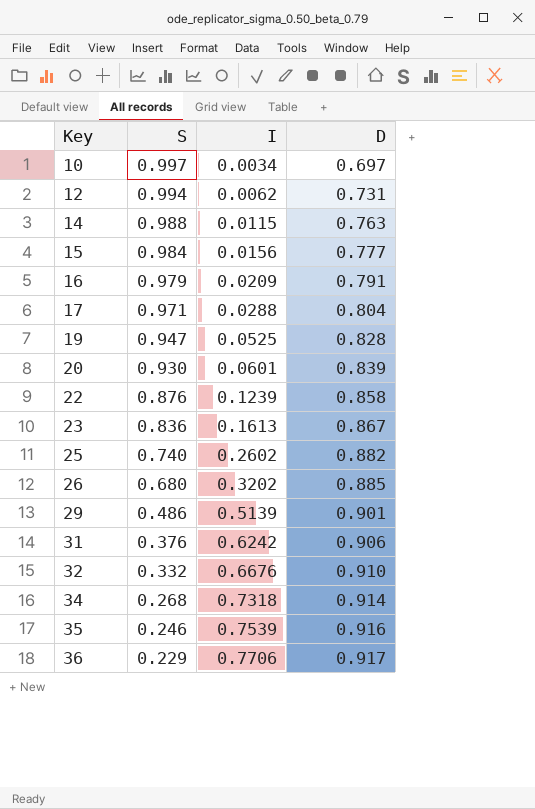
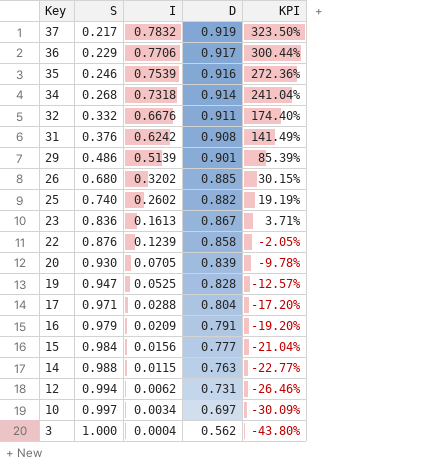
row order: Key ascending -> Key descending
column KPI | formula: none -> ([D] - [S]) / [S]
row 37: none -> 0.217 | 0.7832 | 0.919 | 323.50%
32 | D: 0.910 -> 0.911
31 | D: 0.906 -> 0.908
20 | I: 0.0601 -> 0.0705
row 3: none -> 1.000 | 0.0004 | 0.562 | -43.80%

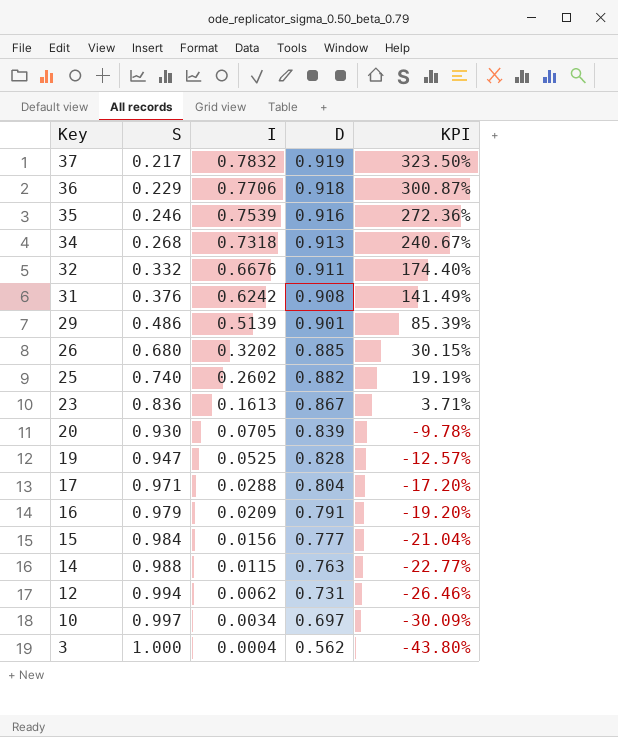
row 22: 0.876 | 0.1239 | 0.858 | -2.05% -> none
36 | D: 0.917 -> 0.918
36 | KPI: 300.44% -> 300.87%
34 | D: 0.914 -> 0.913
34 | KPI: 241.04% -> 240.67%

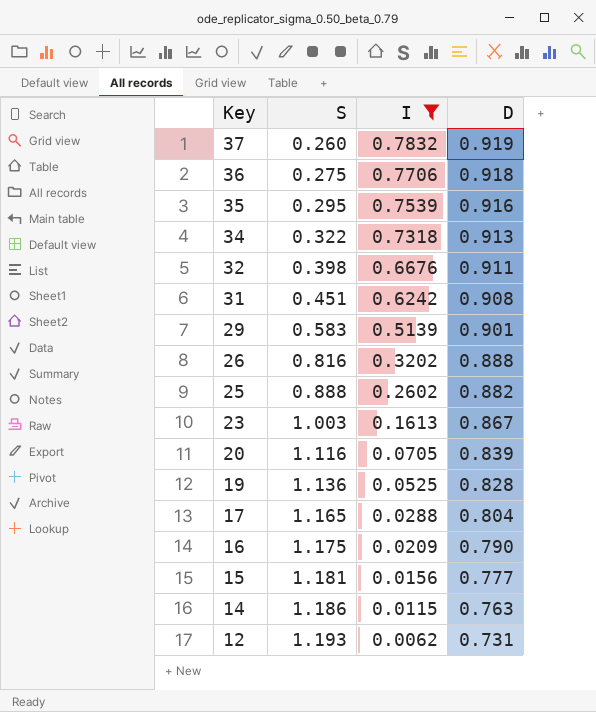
filter: none -> I >= 0.0062
column KPI | formula: ([D] - [S]) / [S] -> none
37 | S: 0.217 -> 0.260
36 | S: 0.229 -> 0.275
35 | S: 0.246 -> 0.295
34 | S: 0.268 -> 0.322
32 | S: 0.332 -> 0.398
31 | S: 0.376 -> 0.451
29 | S: 0.486 -> 0.583
26 | S: 0.680 -> 0.816
26 | D: 0.885 -> 0.888
25 | S: 0.740 -> 0.888
23 | S: 0.836 -> 1.003
20 | S: 0.930 -> 1.116
19 | S: 0.947 -> 1.136
17 | S: 0.971 -> 1.165
16 | S: 0.979 -> 1.175
16 | D: 0.791 -> 0.790
15 | S: 0.984 -> 1.181
14 | S: 0.988 -> 1.186
12 | S: 0.994 -> 1.193

